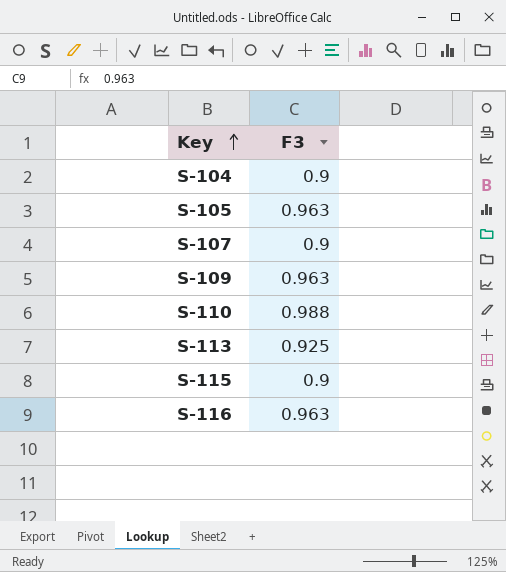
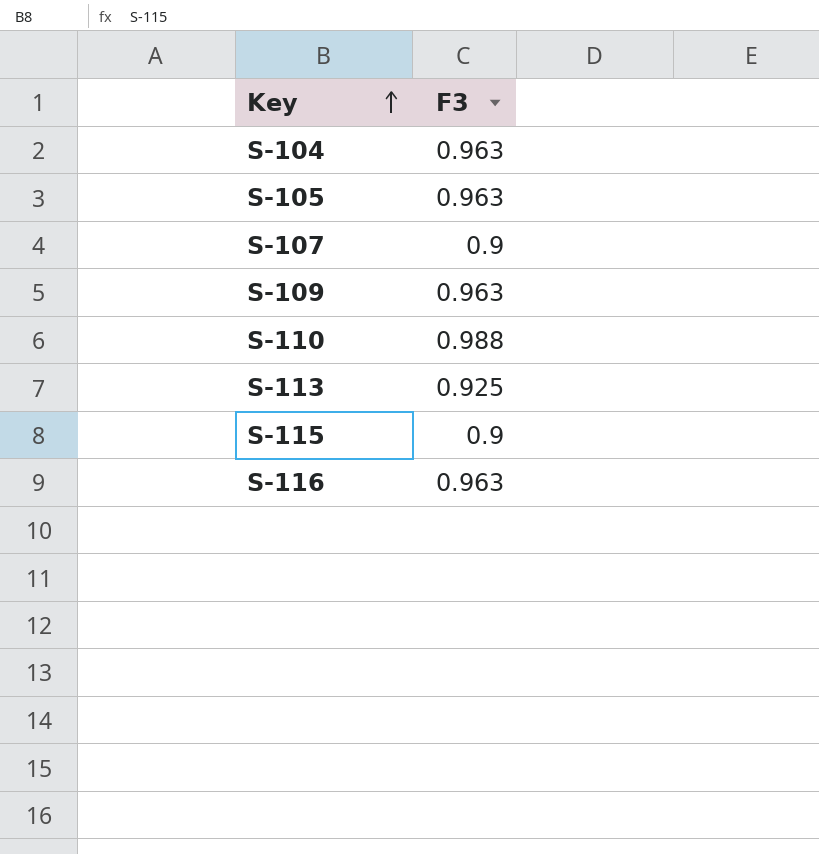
S-104 | F3: 0.9 -> 0.963

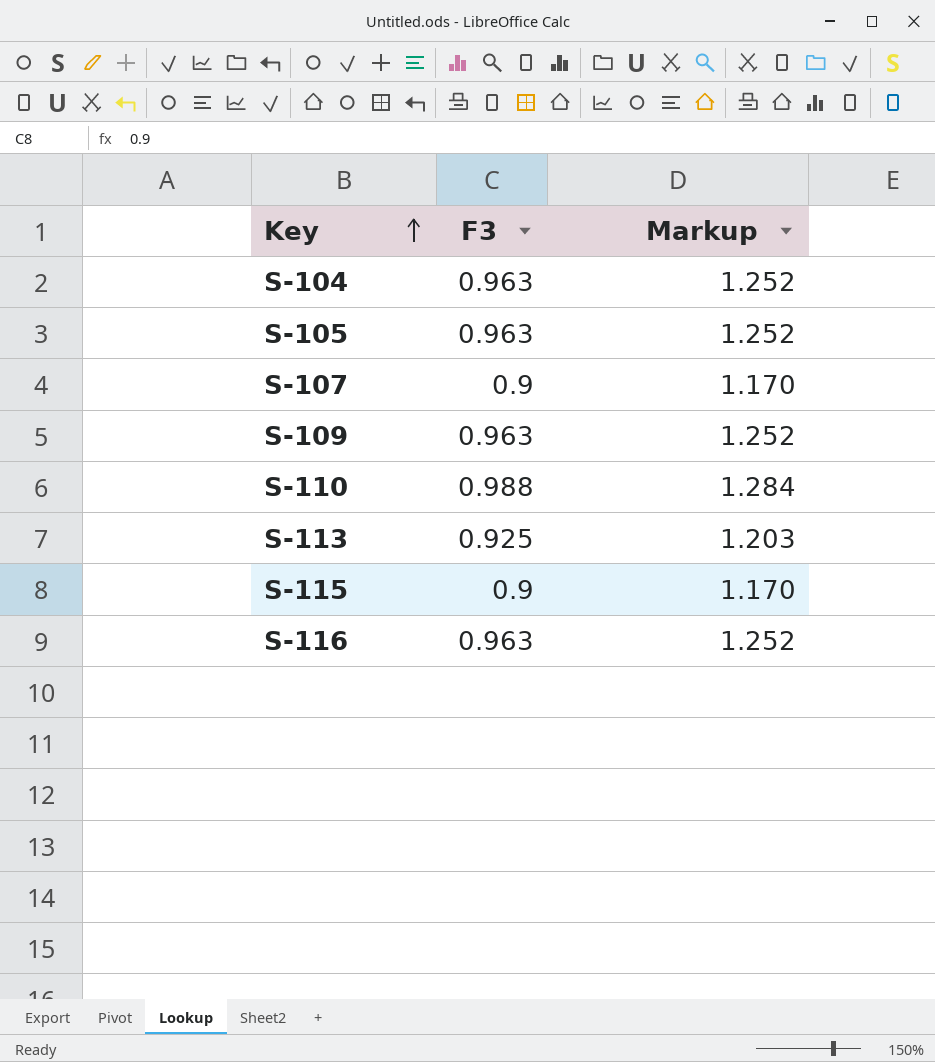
column Markup | formula: none -> [F3] * 1.3

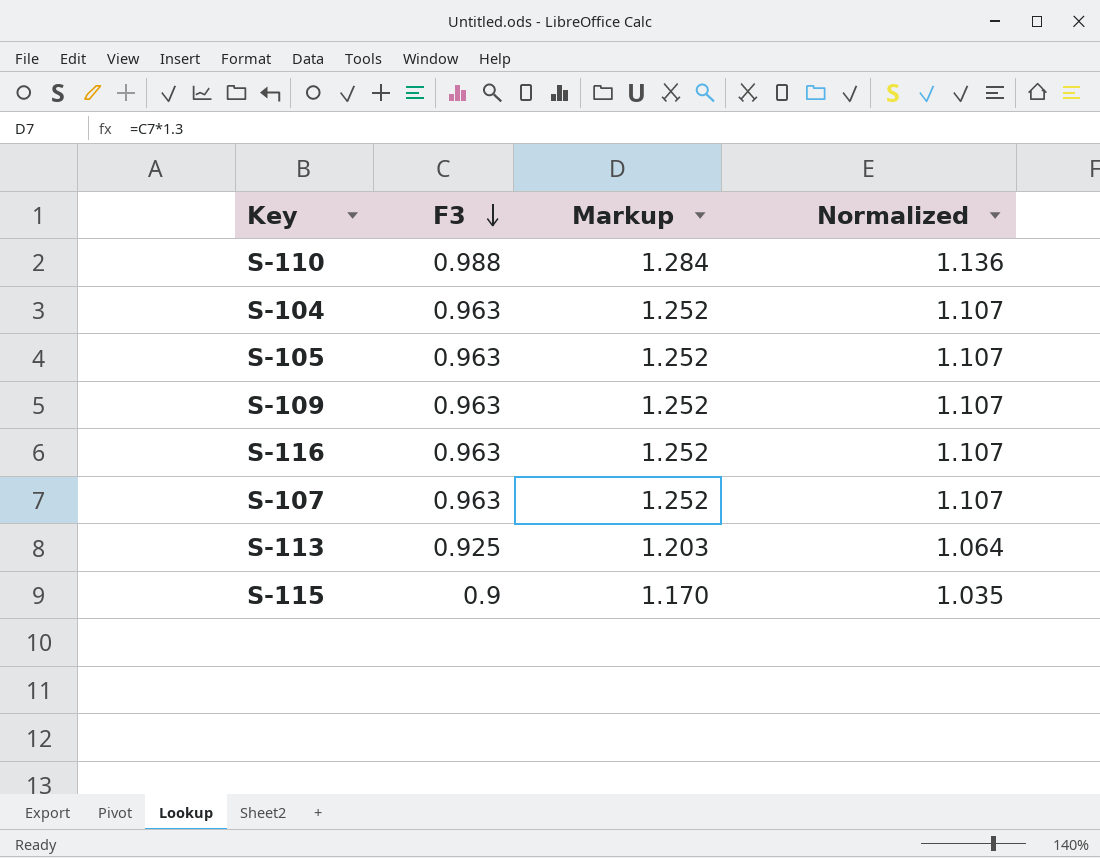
row order: Key ascending -> F3 descending
column Normalized | formula: none -> [F3] * 1.15
S-107 | F3: 0.9 -> 0.963
S-107 | Markup: 1.170 -> 1.252

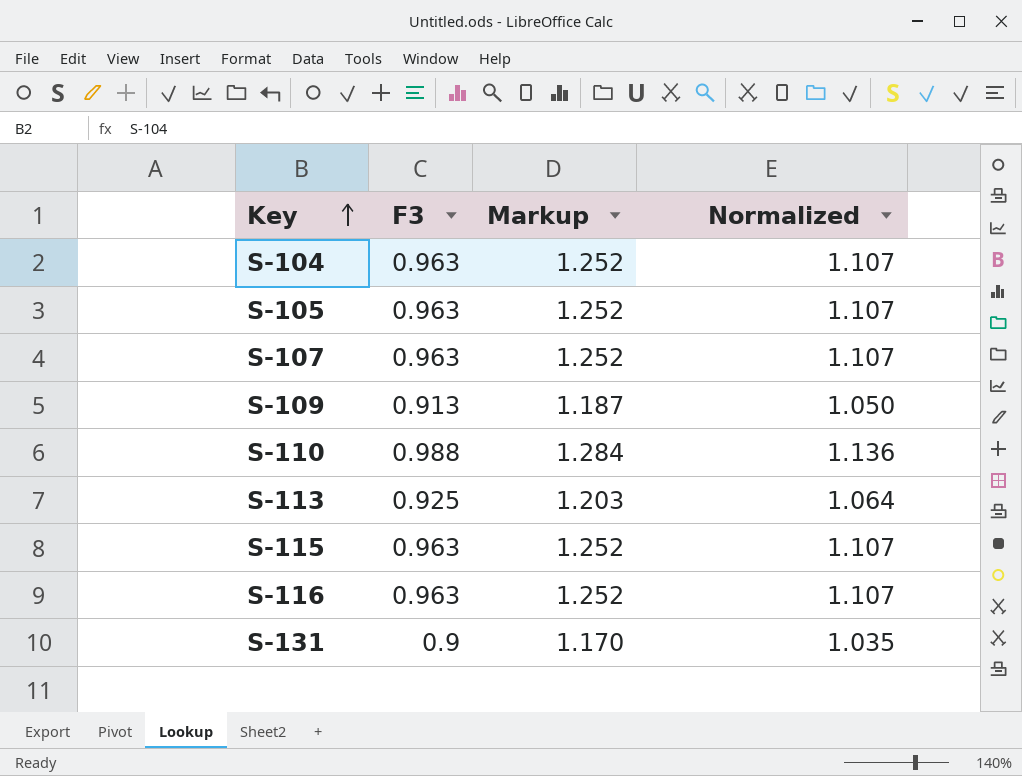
row order: F3 descending -> Key ascending
S-109 | F3: 0.963 -> 0.913
S-109 | Markup: 1.252 -> 1.187
S-109 | Normalized: 1.107 -> 1.050
S-115 | F3: 0.9 -> 0.963
S-115 | Markup: 1.170 -> 1.252
S-115 | Normalized: 1.035 -> 1.107
row S-131: none -> 0.9 | 1.170 | 1.035

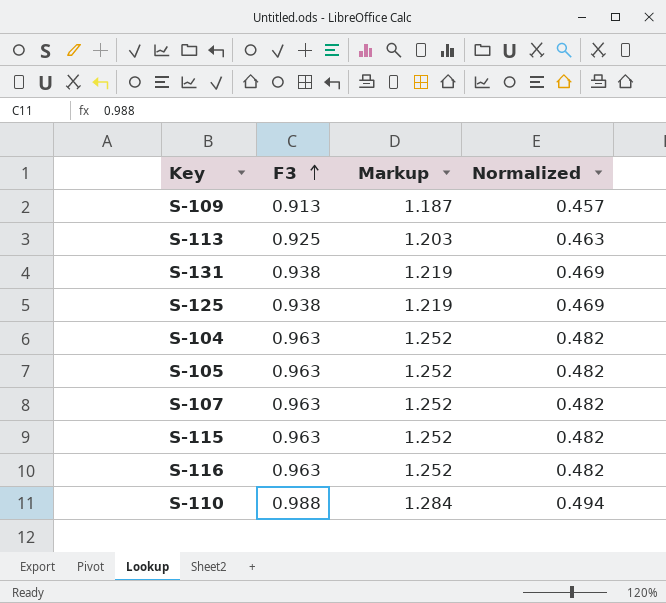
row order: Key ascending -> F3 ascending
column Normalized | formula: [F3] * 1.15 -> [F3] * 0.5
S-131 | F3: 0.9 -> 0.938
S-131 | Markup: 1.170 -> 1.219
row S-125: none -> 0.938 | 1.219 | 0.469

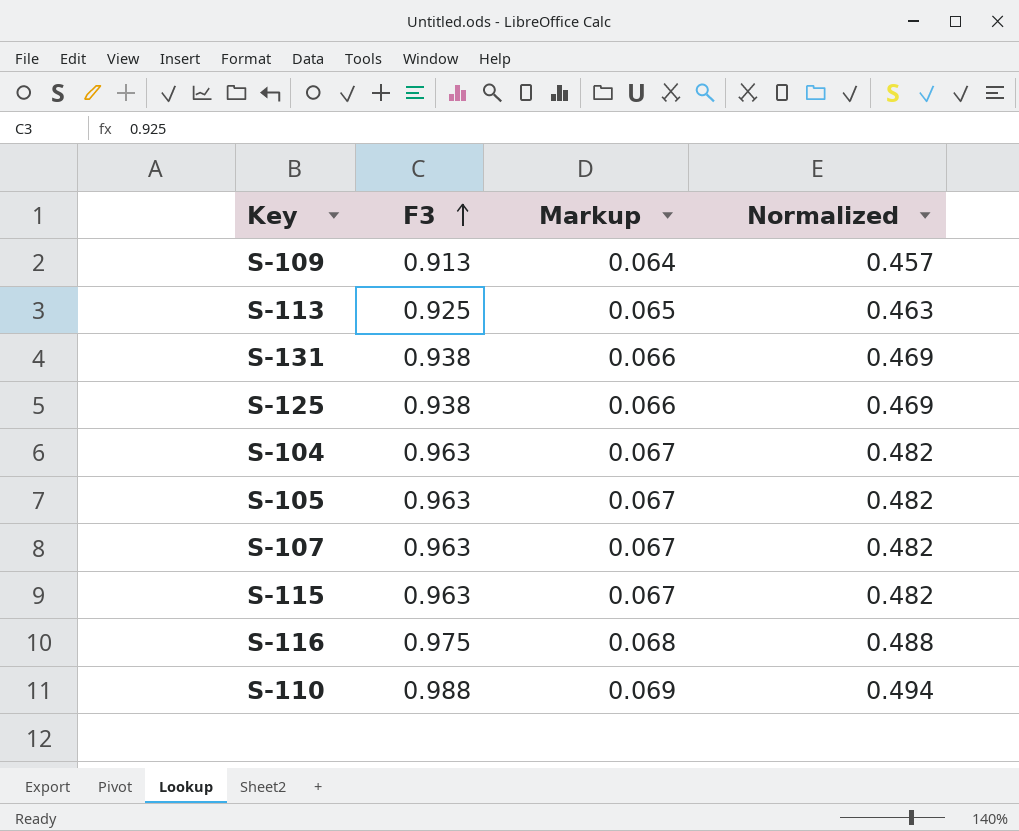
column Markup | formula: [F3] * 1.3 -> [F3] * 0.07
S-116 | F3: 0.963 -> 0.975
S-116 | Normalized: 0.482 -> 0.488

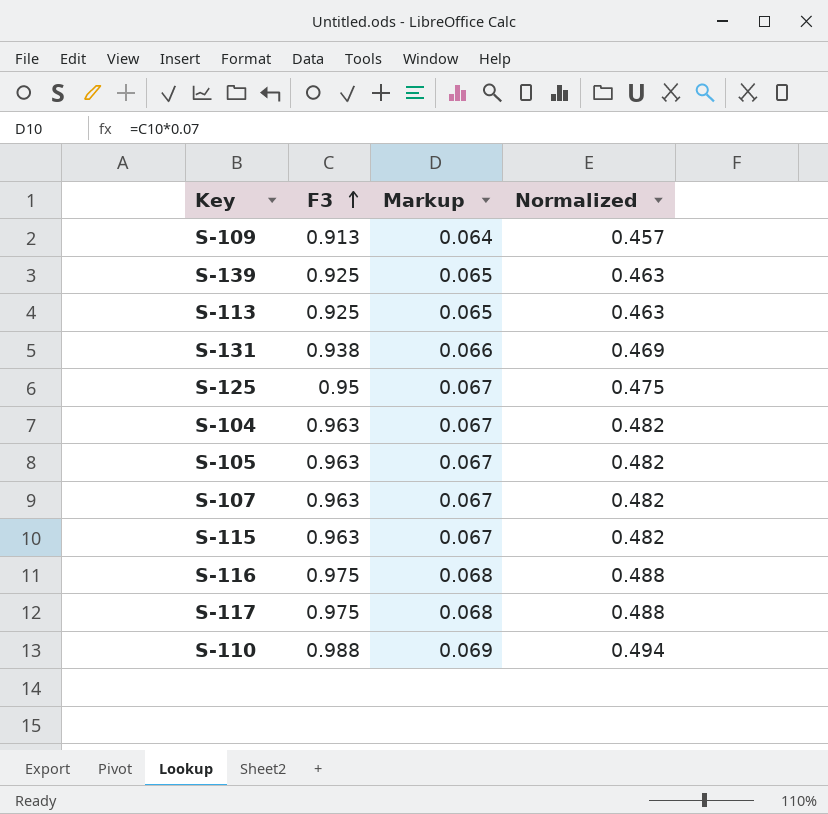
row S-139: none -> 0.925 | 0.065 | 0.463
S-125 | F3: 0.938 -> 0.95
S-125 | Markup: 0.066 -> 0.067
S-125 | Normalized: 0.469 -> 0.475
row S-117: none -> 0.975 | 0.068 | 0.488

